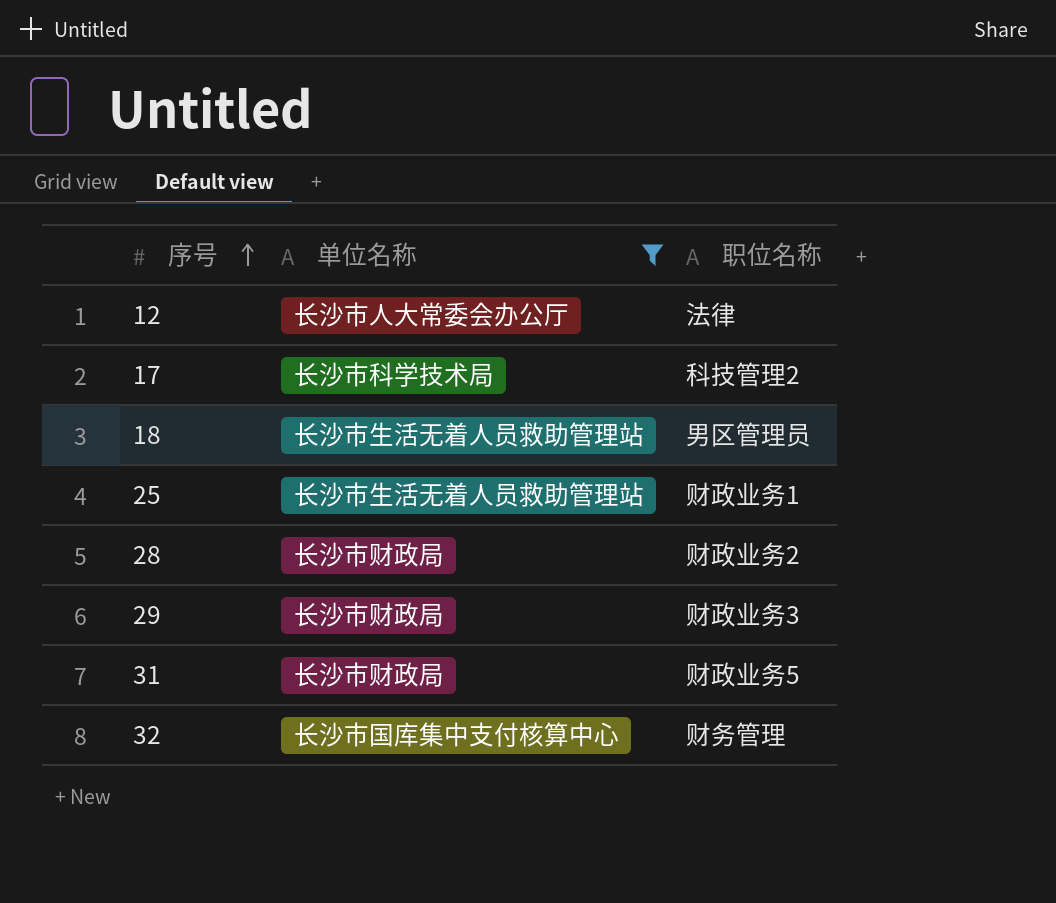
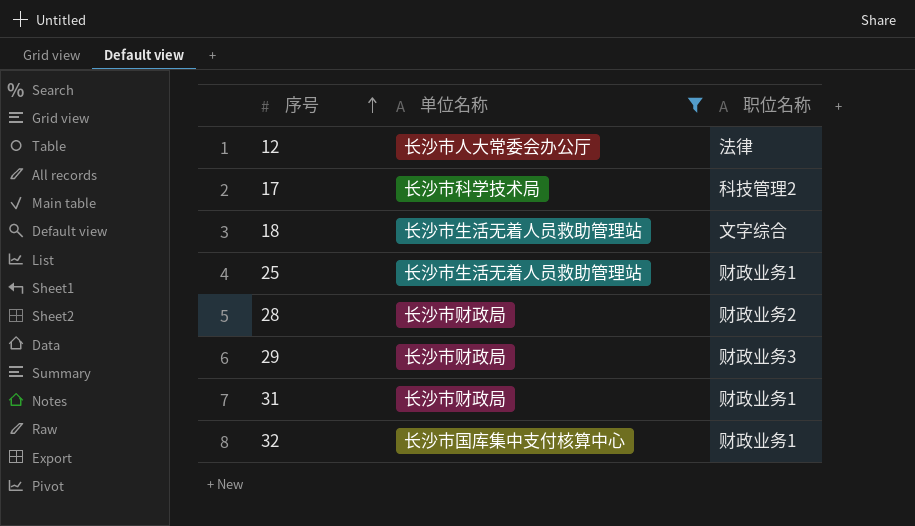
18 | 职位名称: 男区管理员 -> 文字综合
31 | 职位名称: 财政业务5 -> 财政业务1
32 | 职位名称: 财务管理 -> 财政业务1

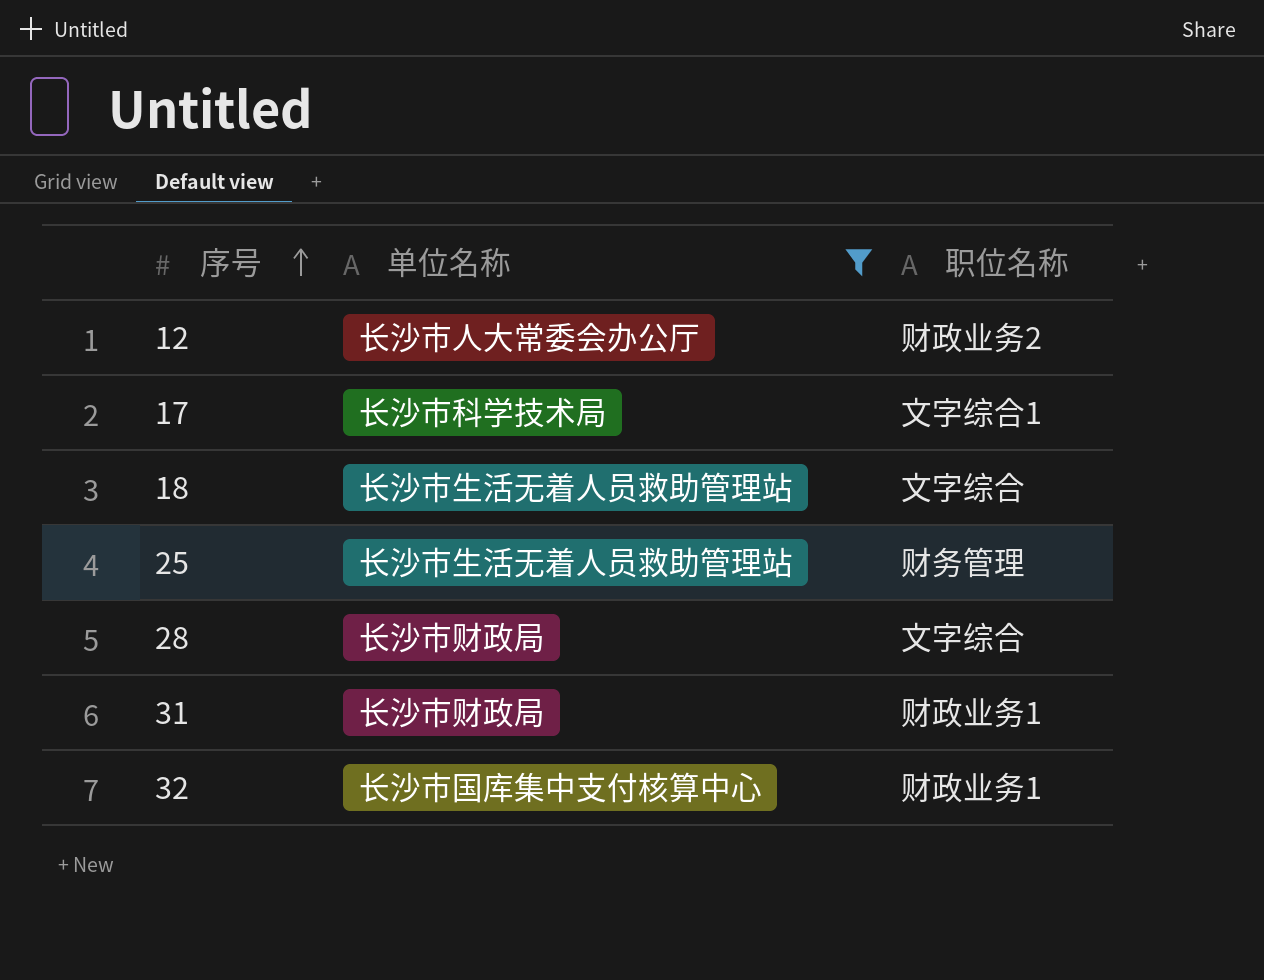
row 29: 长沙市财政局 | 财政业务3 -> none
12 | 职位名称: 法律 -> 财政业务2
17 | 职位名称: 科技管理2 -> 文字综合1
25 | 职位名称: 财政业务1 -> 财务管理
28 | 职位名称: 财政业务2 -> 文字综合

